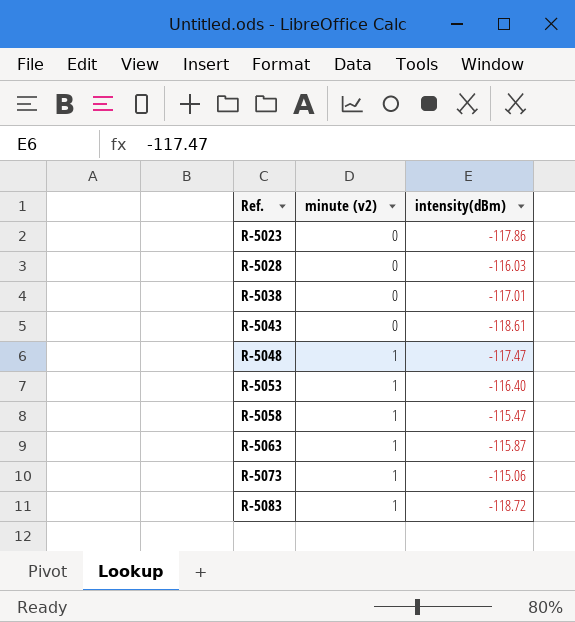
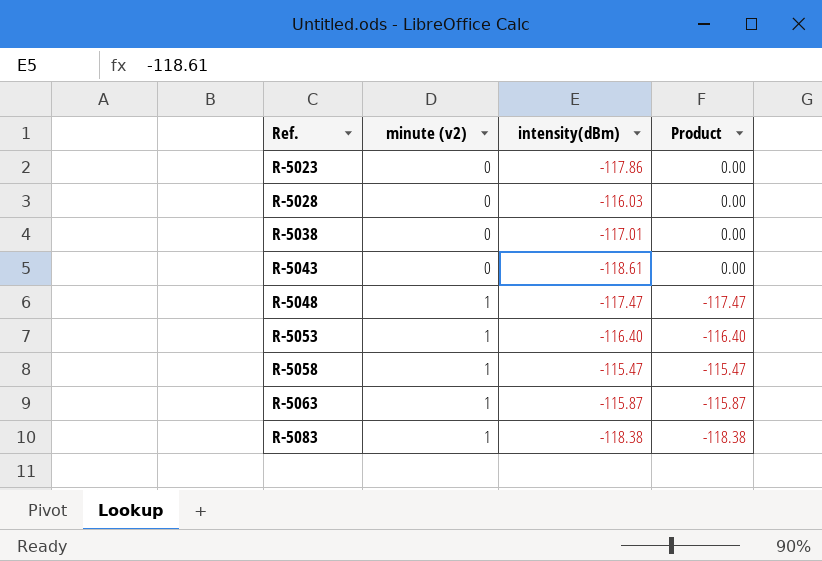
column Product | formula: none -> [minute (v2)] * [intensity(dBm)]
row R-5073: 1 | -115.06 -> none
R-5083 | intensity(dBm): -118.72 -> -118.38

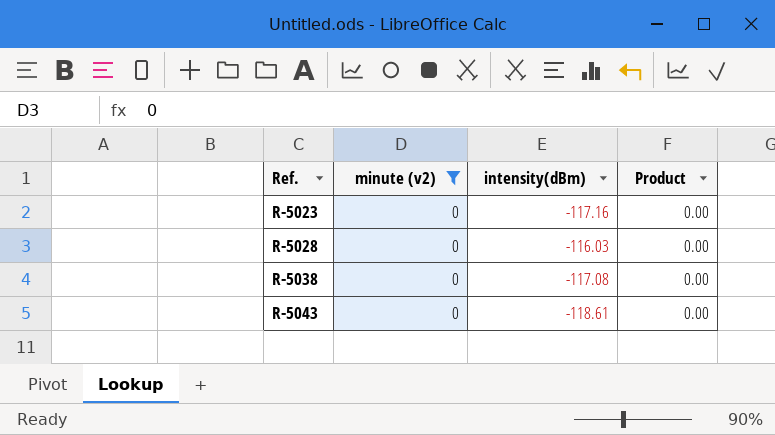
filter: none -> minute (v2) = 0
R-5023 | intensity(dBm): -117.86 -> -117.16
R-5038 | intensity(dBm): -117.01 -> -117.08

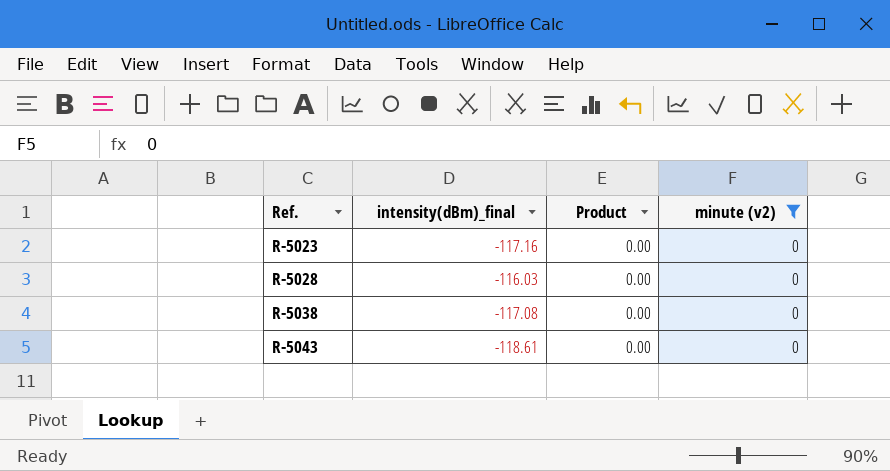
column name: intensity(dBm) -> intensity(dBm)_final
column minute (v2) | position: 2 -> 4

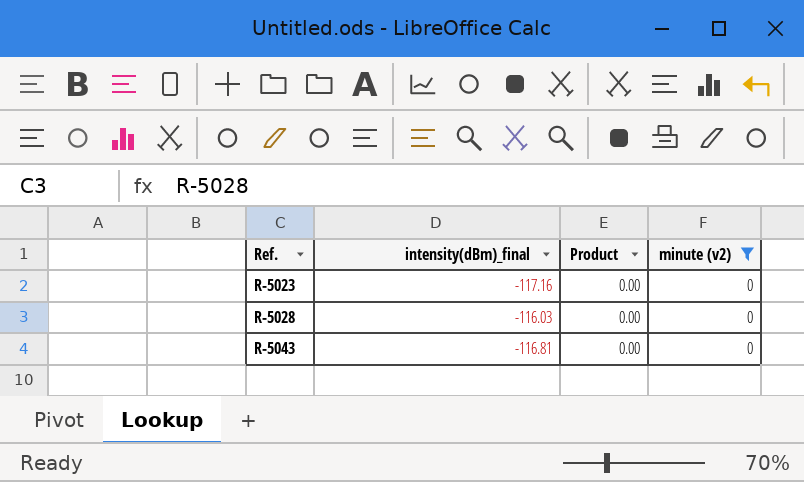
row R-5038: -117.08 | 0.00 | 0 -> none
R-5043 | intensity(dBm)_final: -118.61 -> -116.81

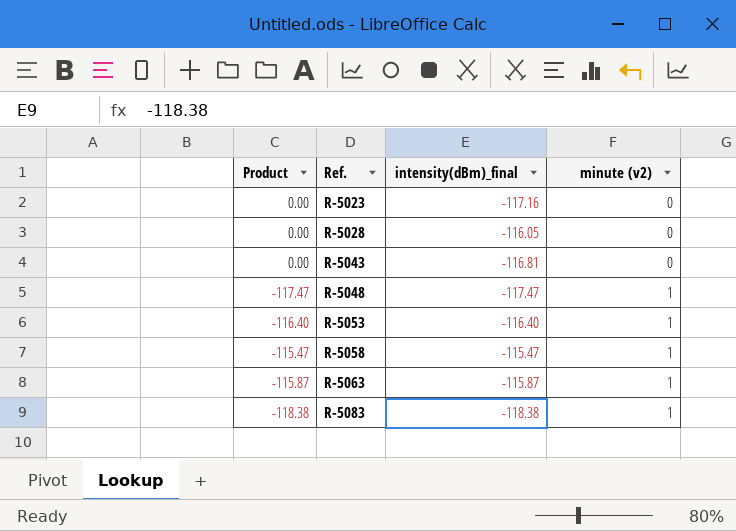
filter: minute (v2) = 0 -> none
column Product | position: 3 -> 1
R-5028 | intensity(dBm)_final: -116.03 -> -116.05

